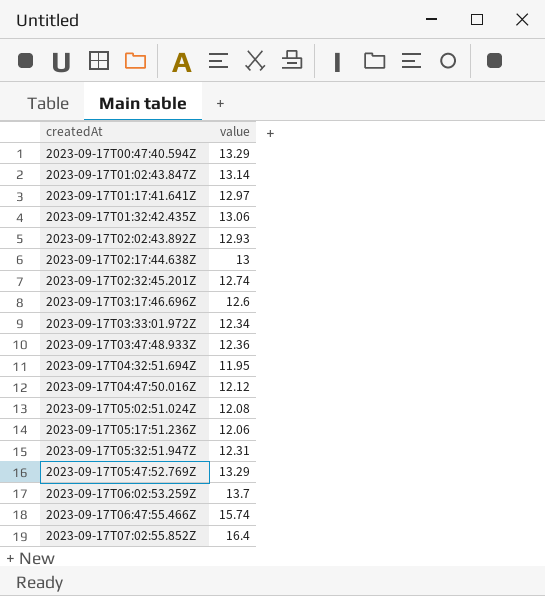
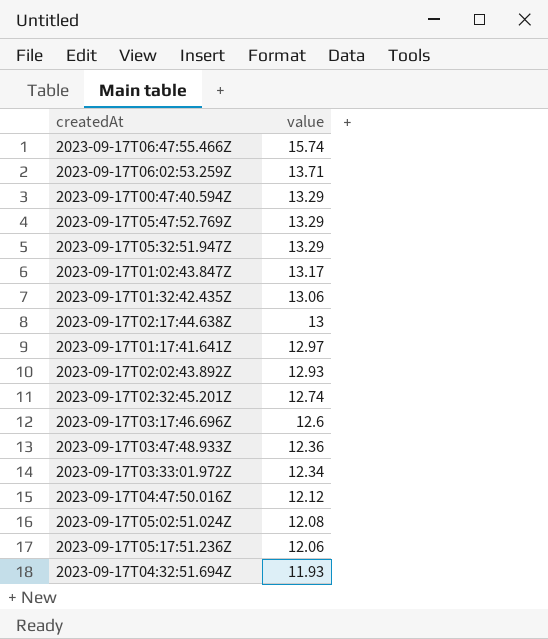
row order: createdAt ascending -> value descending
row 2023-09-17T07:02:55.852Z: 16.4 -> none
2023-09-17T06:02:53.259Z | value: 13.7 -> 13.71
2023-09-17T05:32:51.947Z | value: 12.31 -> 13.29
2023-09-17T01:02:43.847Z | value: 13.14 -> 13.17
2023-09-17T04:32:51.694Z | value: 11.95 -> 11.93

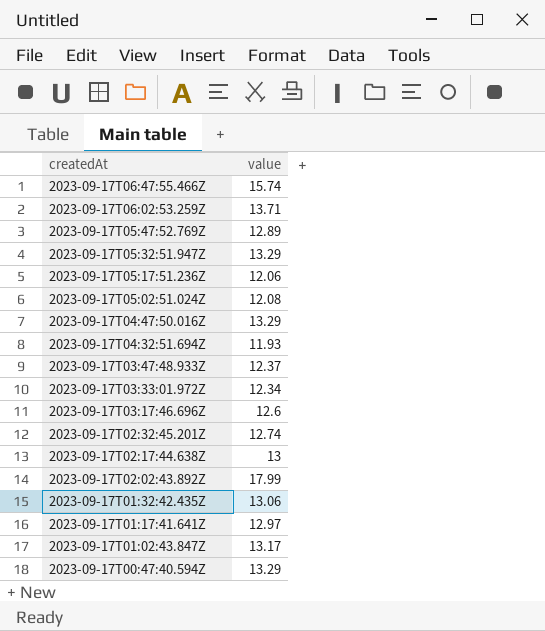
row order: value descending -> createdAt descending
2023-09-17T05:47:52.769Z | value: 13.29 -> 12.89
2023-09-17T04:47:50.016Z | value: 12.12 -> 13.29
2023-09-17T03:47:48.933Z | value: 12.36 -> 12.37
2023-09-17T02:02:43.892Z | value: 12.93 -> 17.99

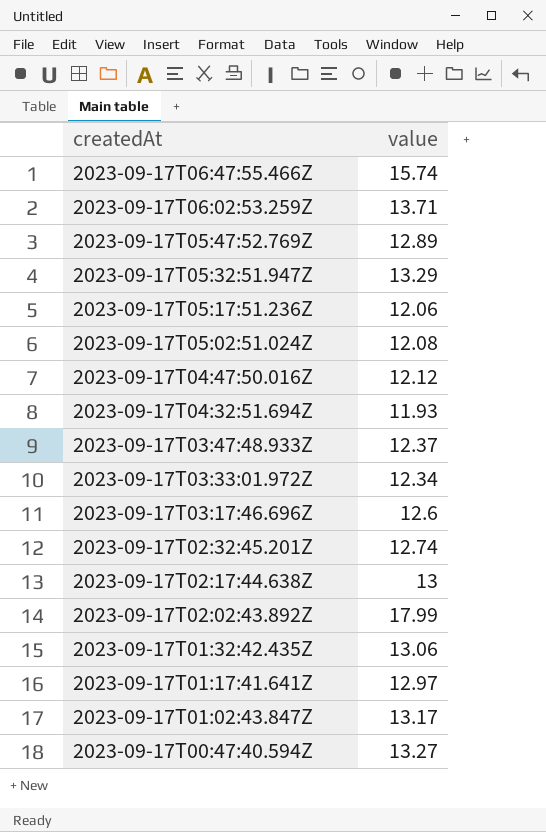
2023-09-17T04:47:50.016Z | value: 13.29 -> 12.12
2023-09-17T00:47:40.594Z | value: 13.29 -> 13.27

